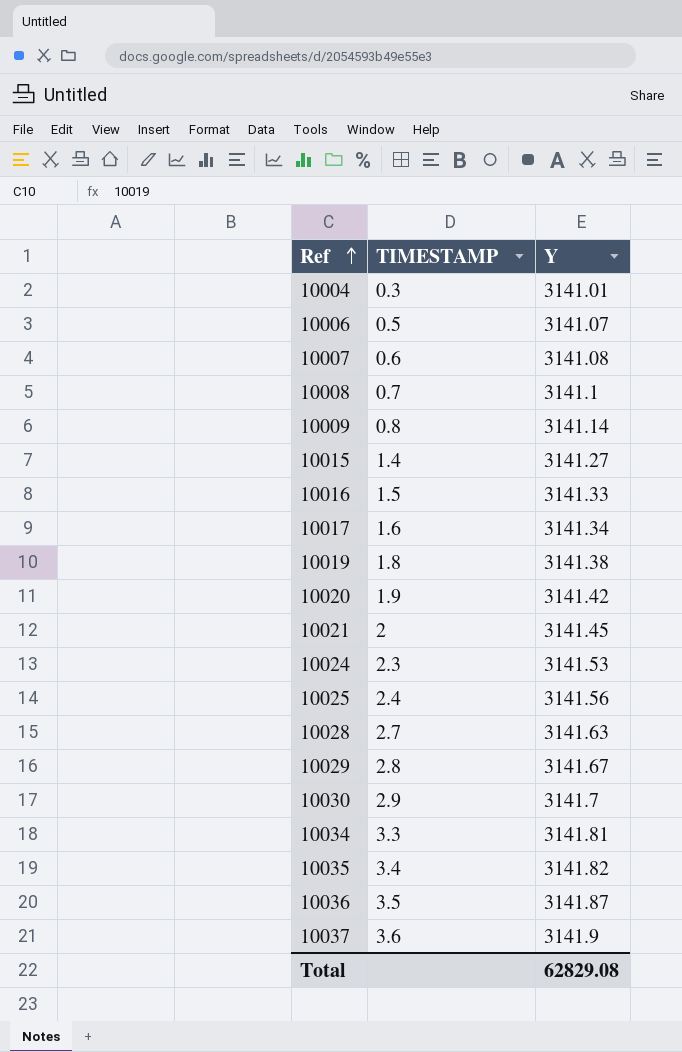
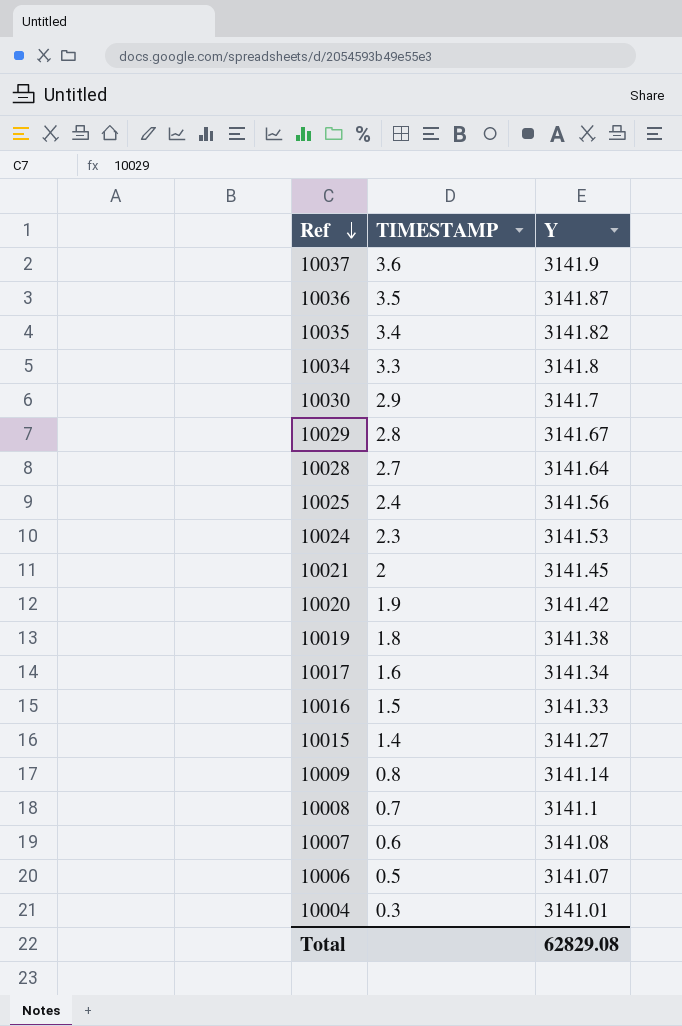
row order: Ref ascending -> Ref descending
10034 | Y: 3141.81 -> 3141.8
10028 | Y: 3141.63 -> 3141.64

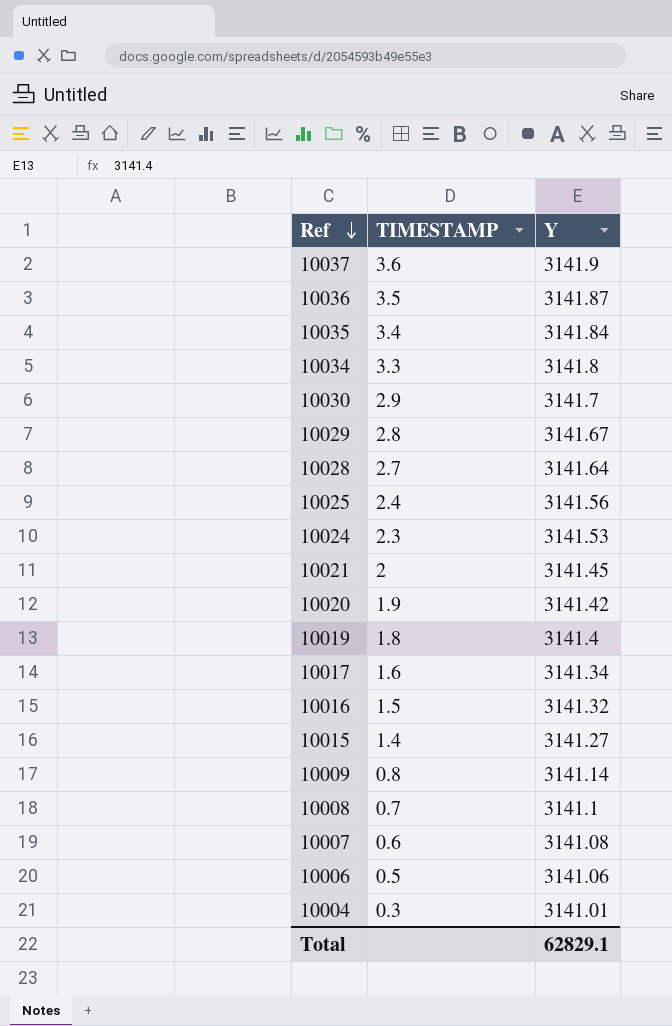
10035 | Y: 3141.82 -> 3141.84
10019 | Y: 3141.38 -> 3141.4
10016 | Y: 3141.33 -> 3141.32
10006 | Y: 3141.07 -> 3141.06
Total | Y: 62829.08 -> 62829.1

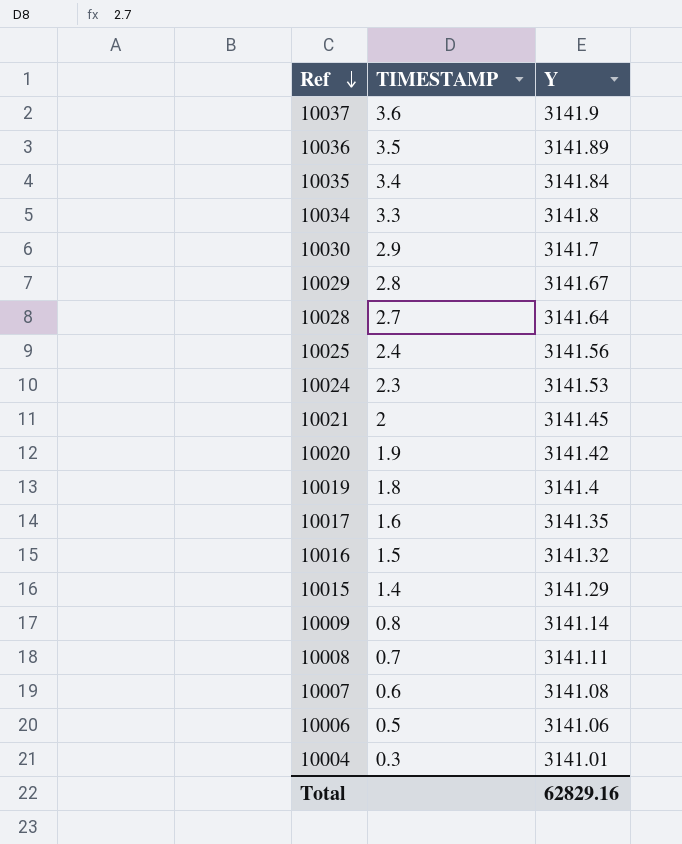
10036 | Y: 3141.87 -> 3141.89
10017 | Y: 3141.34 -> 3141.35
10015 | Y: 3141.27 -> 3141.29
10008 | Y: 3141.1 -> 3141.11
Total | Y: 62829.1 -> 62829.16

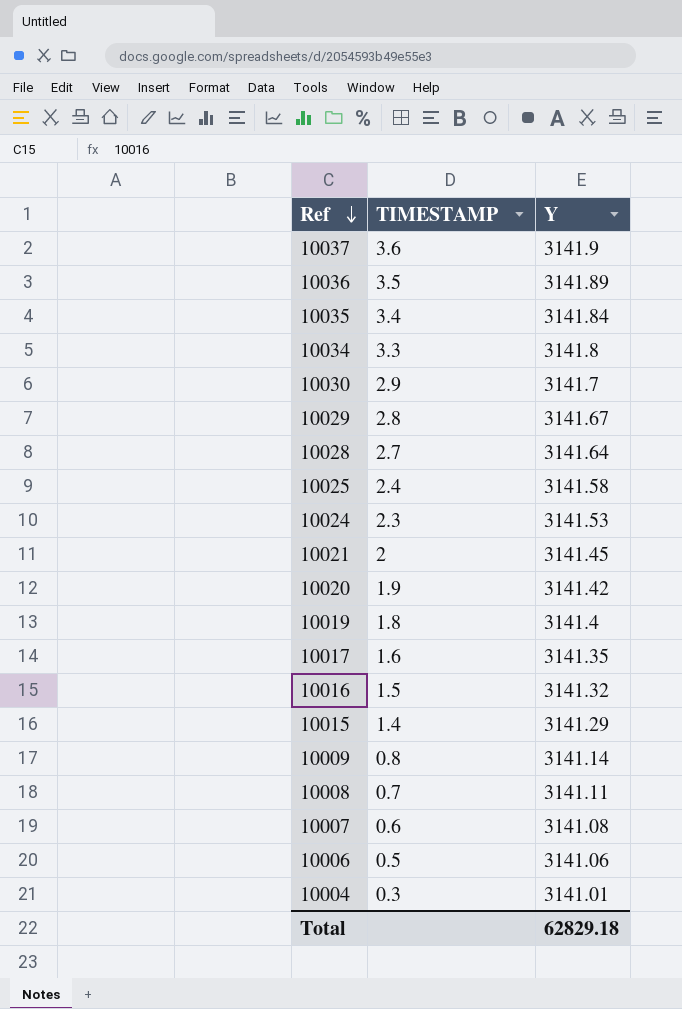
10025 | Y: 3141.56 -> 3141.58
Total | Y: 62829.16 -> 62829.18

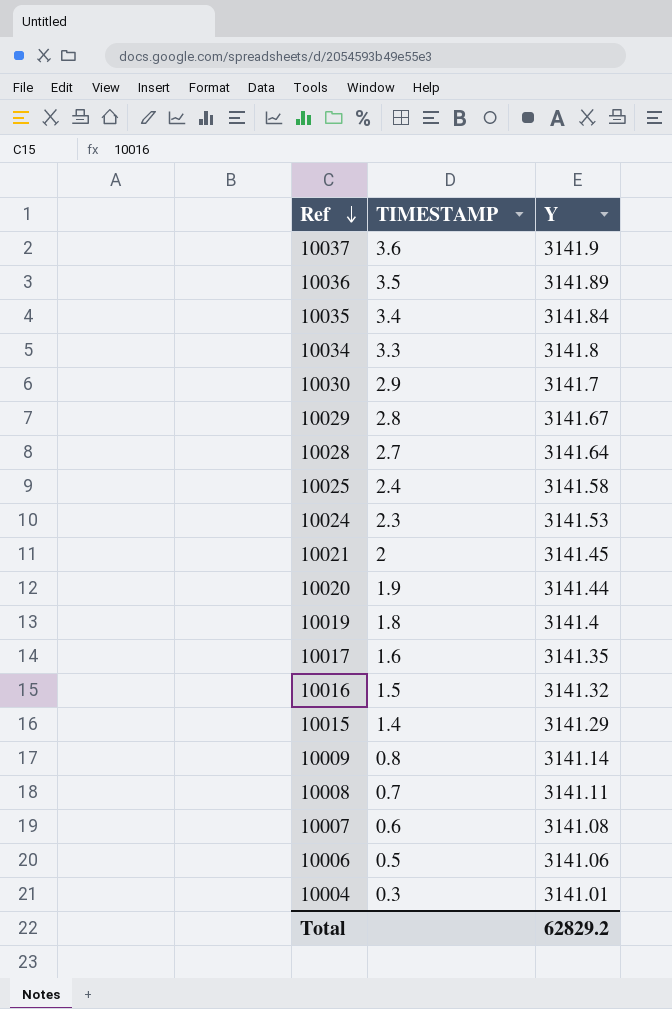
10020 | Y: 3141.42 -> 3141.44
Total | Y: 62829.18 -> 62829.2

